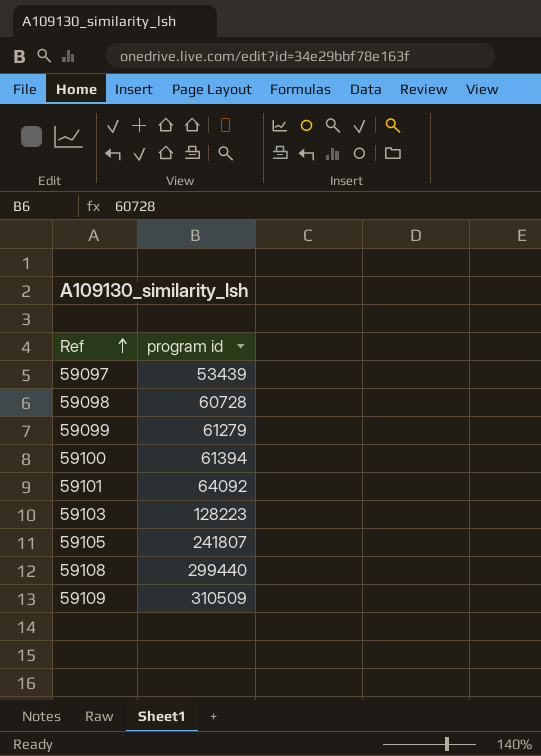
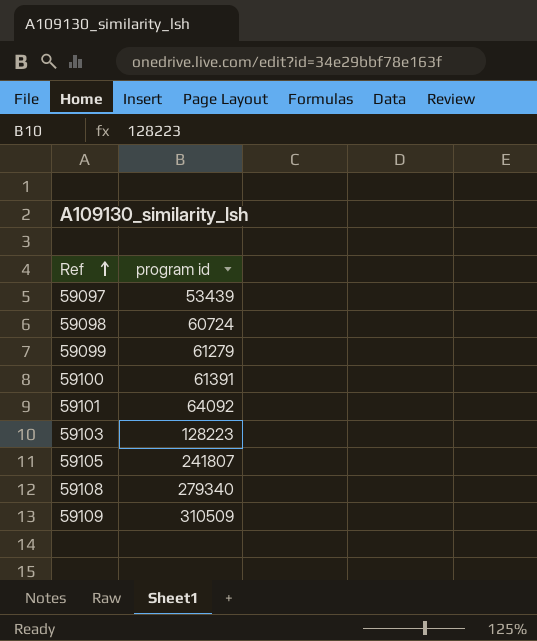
59098 | program id: 60728 -> 60724
59100 | program id: 61394 -> 61391
59108 | program id: 299440 -> 279340

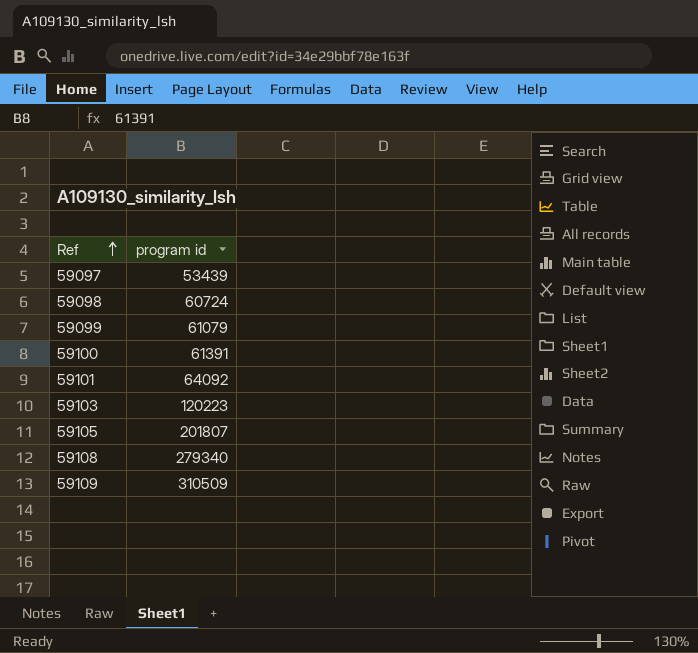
59099 | program id: 61279 -> 61079
59103 | program id: 128223 -> 120223
59105 | program id: 241807 -> 201807

